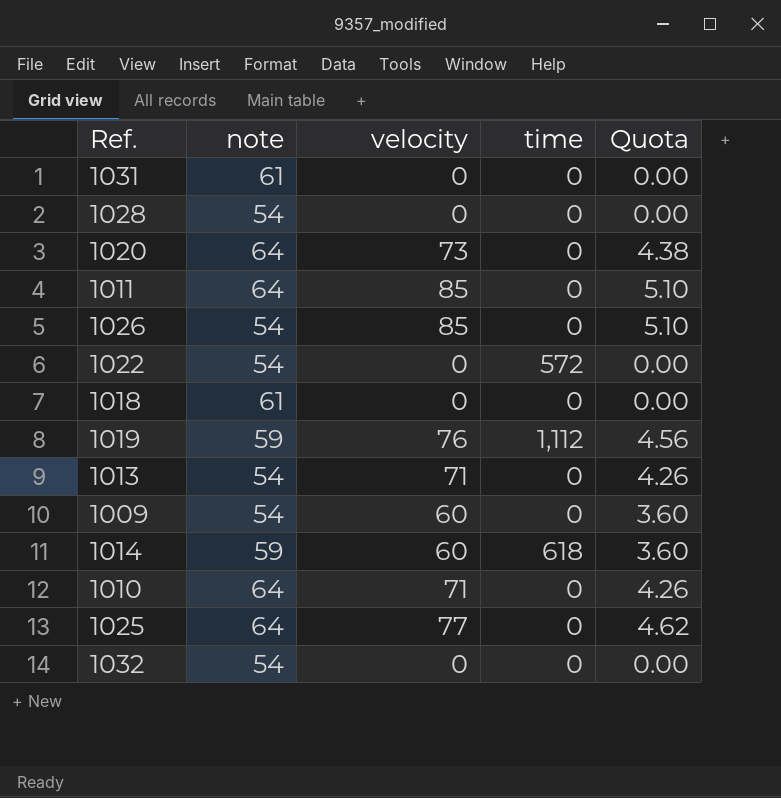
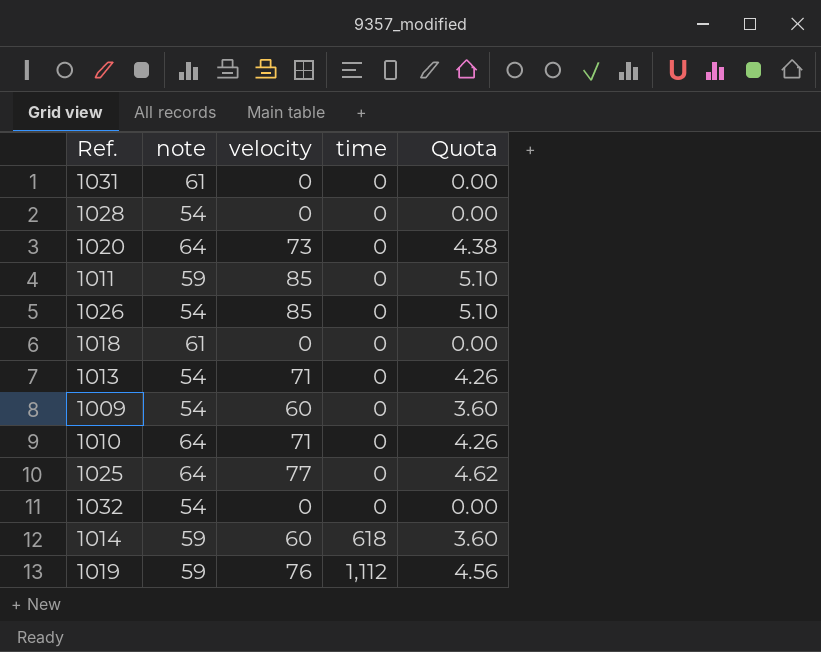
row order: none -> time ascending
row 1022: 54 | 0 | 572 | 0.00 -> none
1011 | note: 64 -> 59

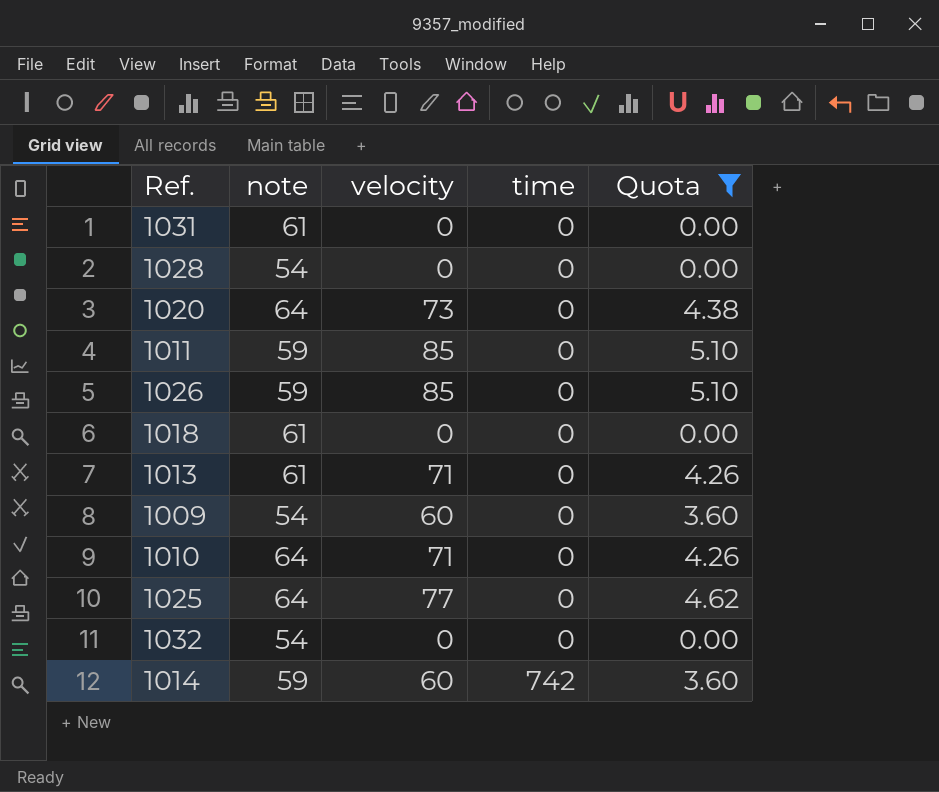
filter: none -> Quota != 4.56
1026 | note: 54 -> 59
1013 | note: 54 -> 61
1014 | time: 618 -> 742

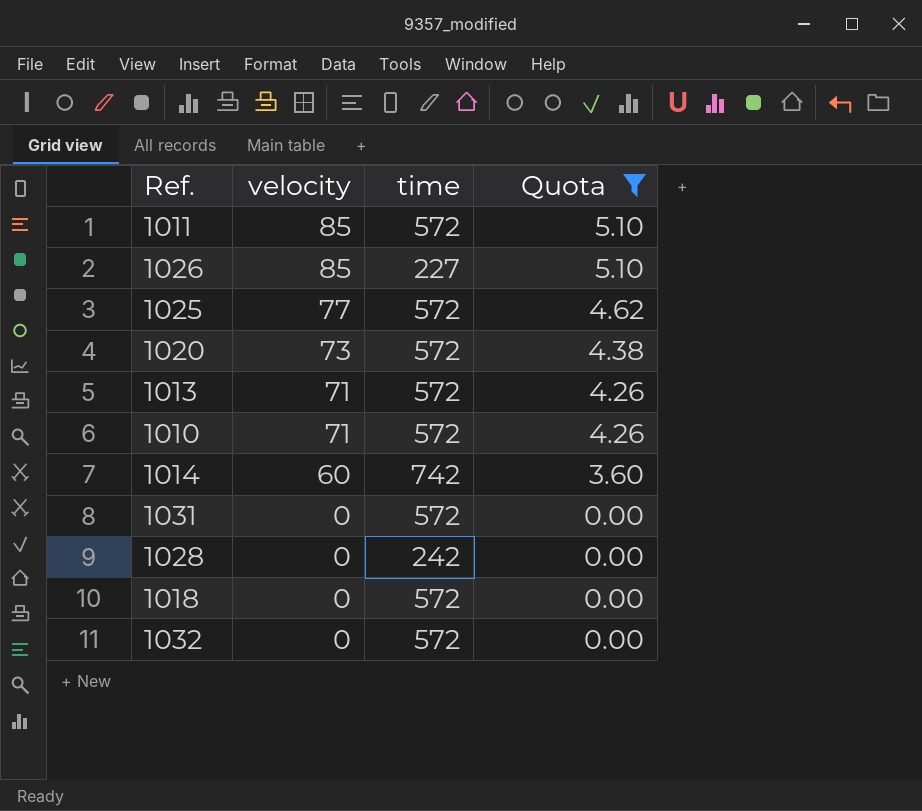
row order: time ascending -> velocity descending
column note | position: 2 -> none
row 1009: 54 | 60 | 0 | 3.60 -> none
1011 | time: 0 -> 572
1026 | time: 0 -> 227
1025 | time: 0 -> 572
1020 | time: 0 -> 572
1013 | time: 0 -> 572
1010 | time: 0 -> 572
1031 | time: 0 -> 572
1028 | time: 0 -> 242
1018 | time: 0 -> 572
1032 | time: 0 -> 572

